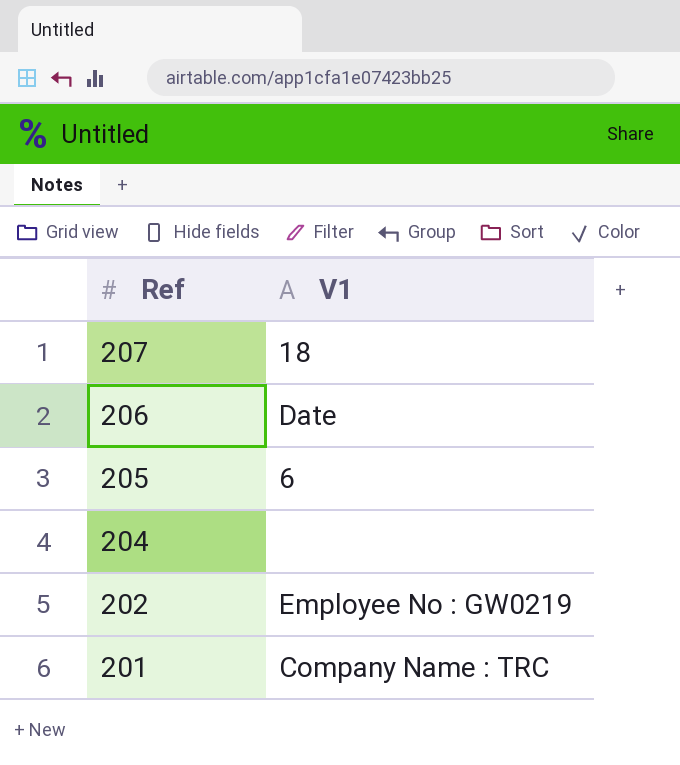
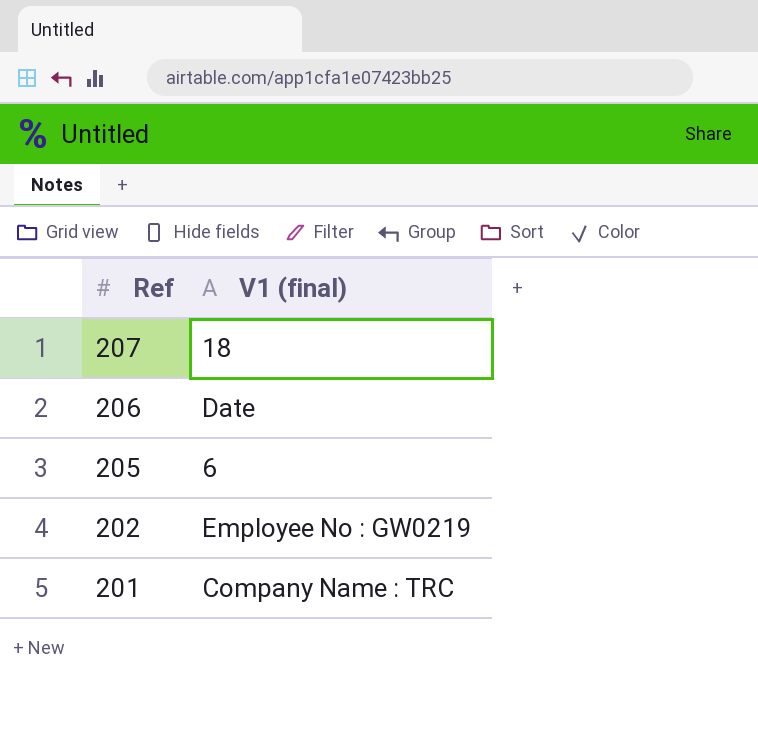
column name: V1 -> V1 (final)
row 204: none -> none

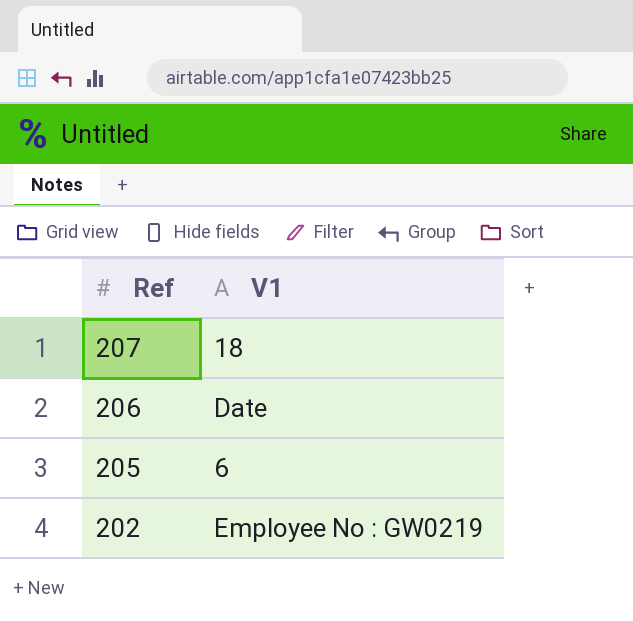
column name: V1 (final) -> V1
row 201: Company Name : TRC -> none

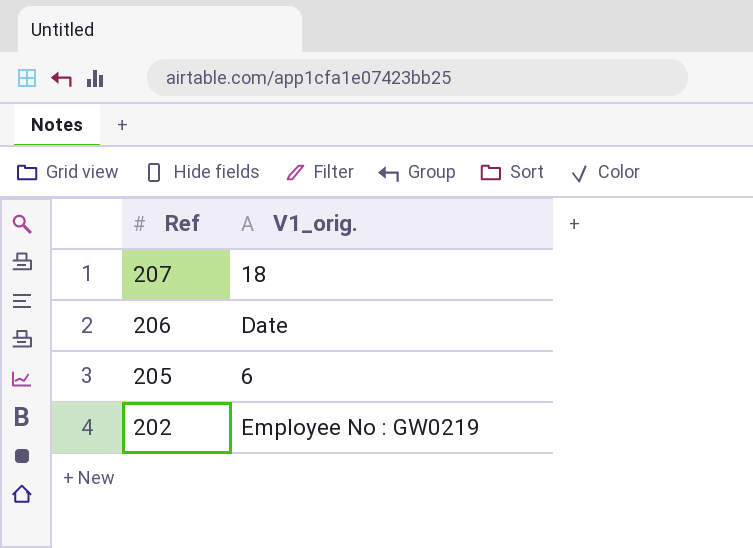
column name: V1 -> V1_orig.

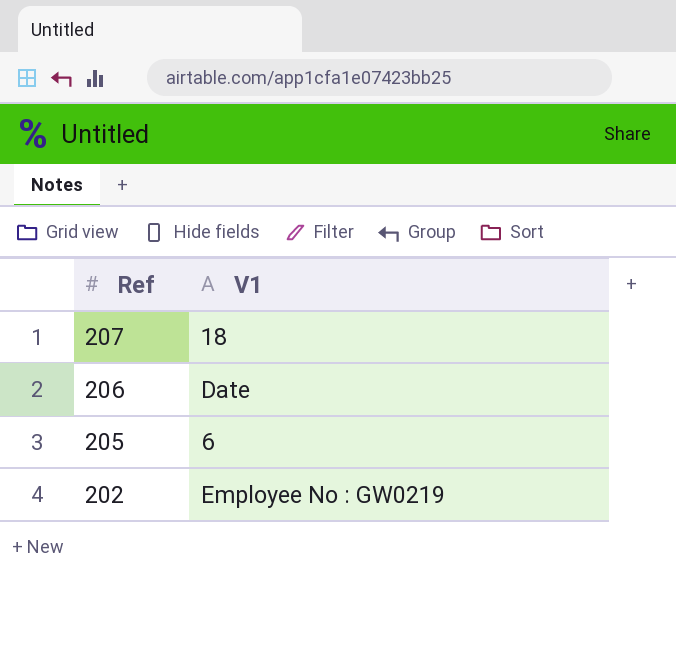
column name: V1_orig. -> V1

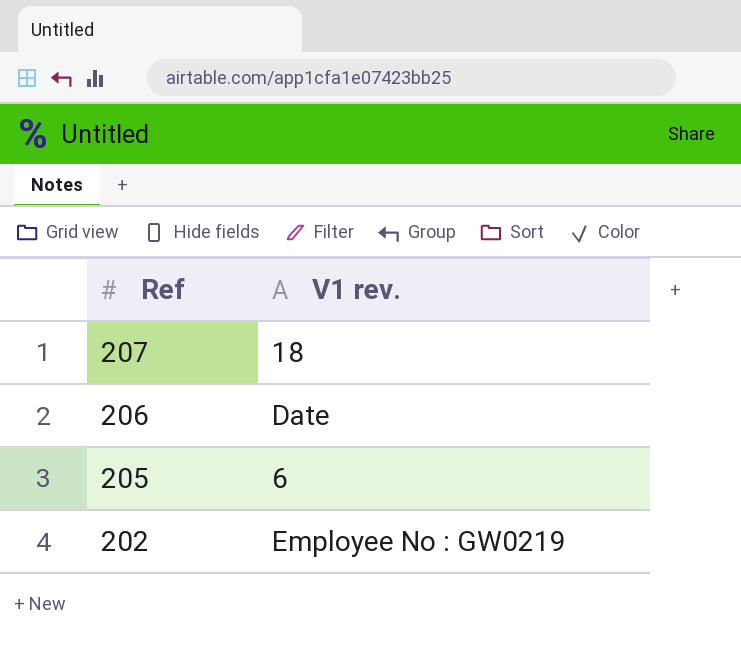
column name: V1 -> V1 rev.

